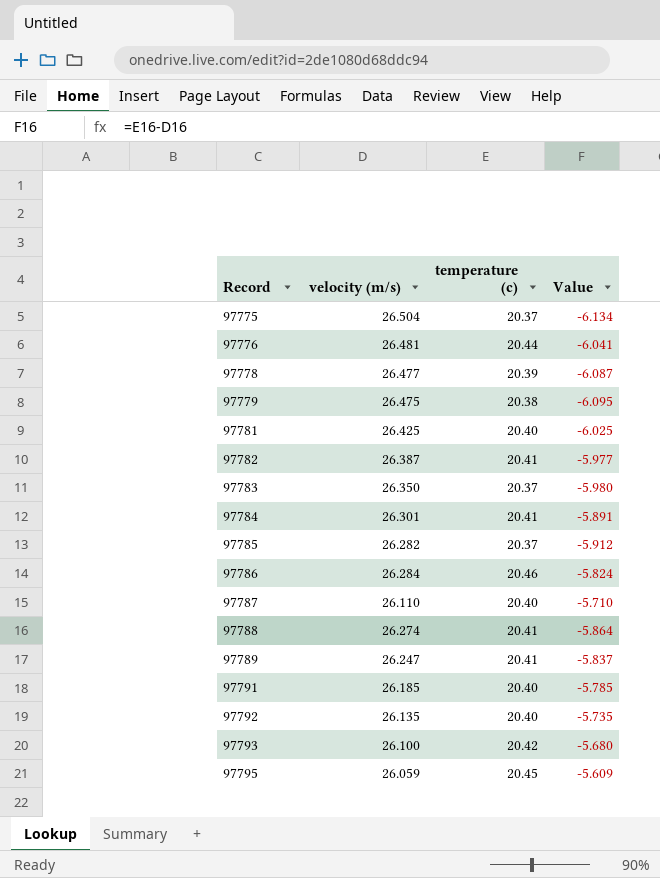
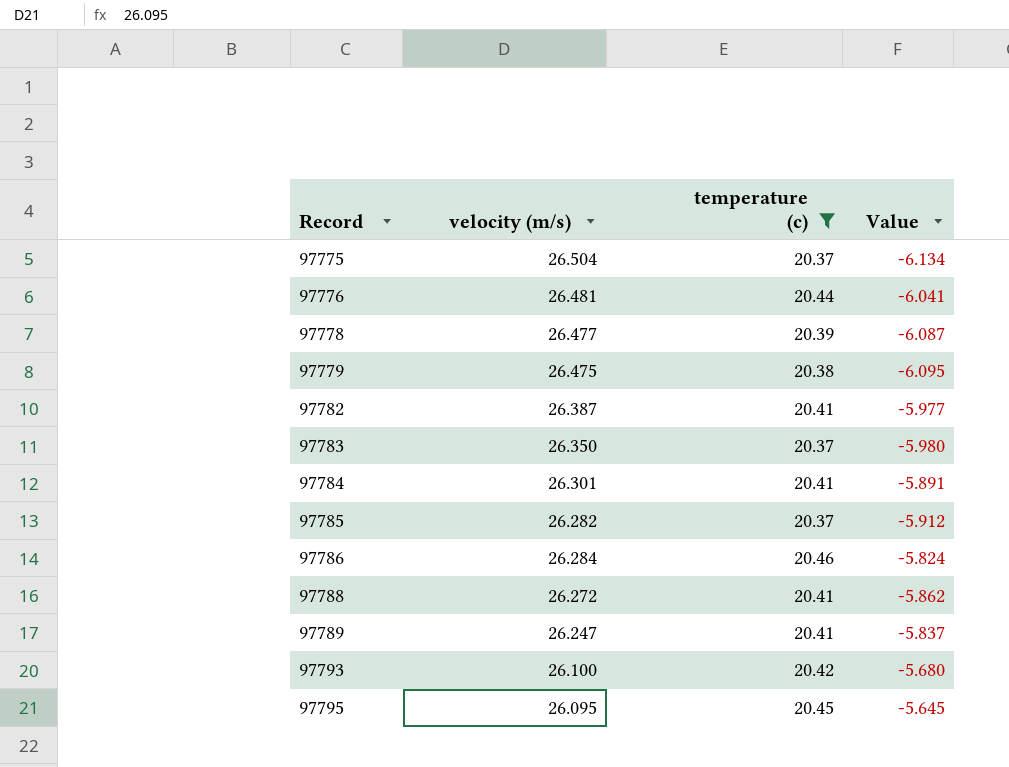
filter: none -> temperature (c) != 20.40
97788 | velocity (m/s): 26.274 -> 26.272
97788 | Value: -5.864 -> -5.862
97795 | velocity (m/s): 26.059 -> 26.095
97795 | Value: -5.609 -> -5.645

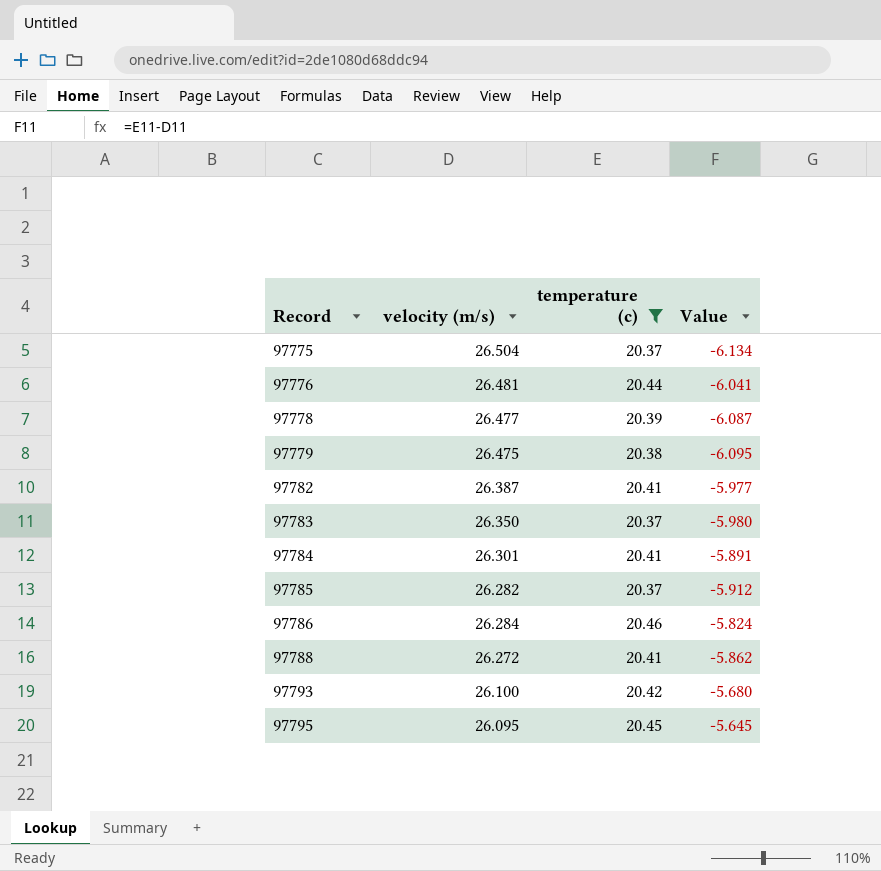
row 97789: 26.247 | 20.41 | -5.837 -> none

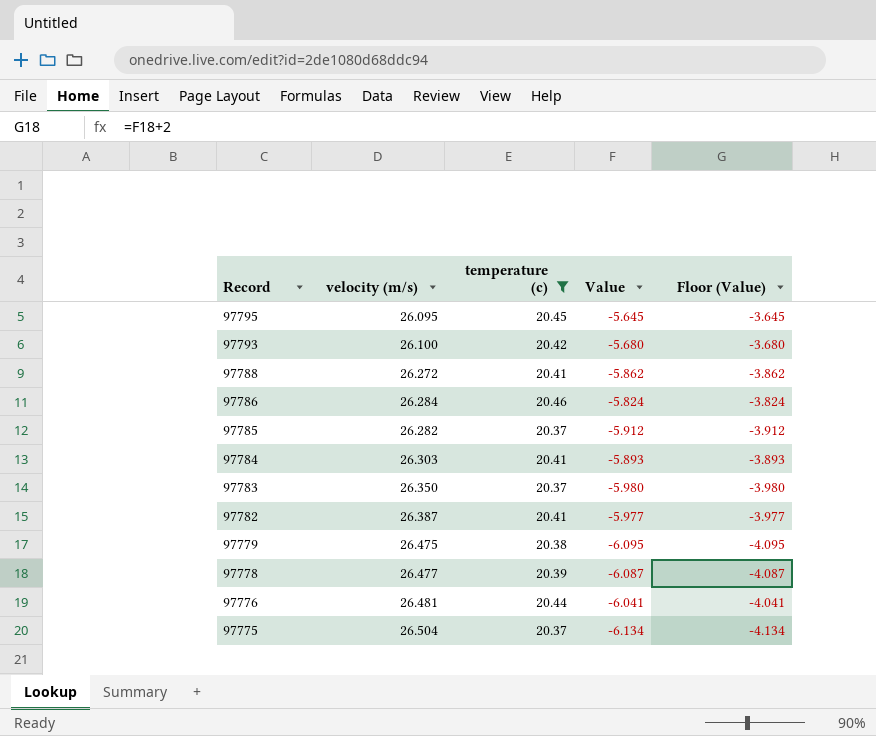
row order: Record ascending -> Record descending
column Floor (Value) | formula: none -> [Value] + 2
97784 | velocity (m/s): 26.301 -> 26.303
97784 | Value: -5.891 -> -5.893

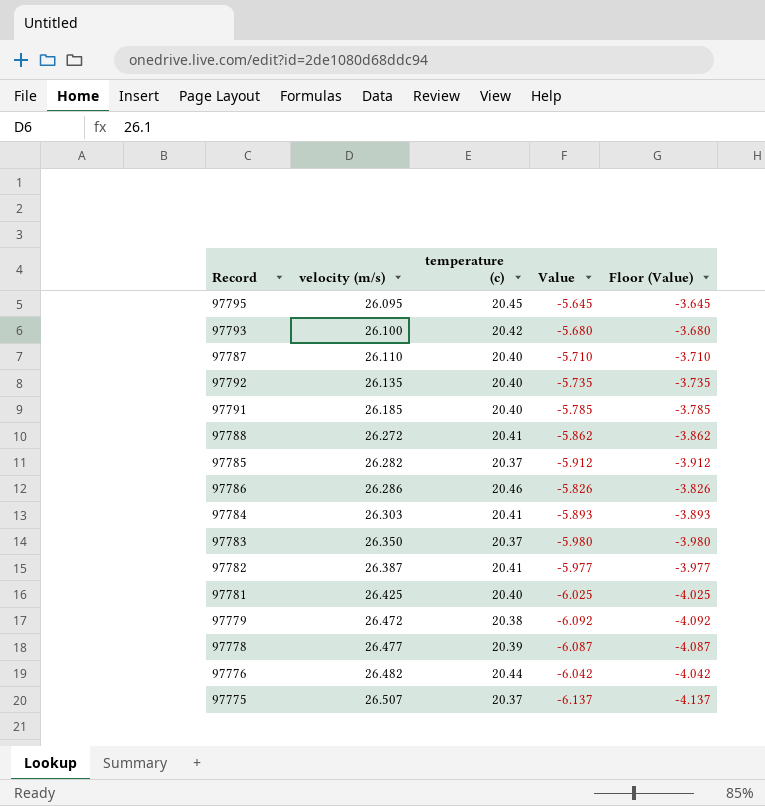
filter: temperature (c) != 20.40 -> none
row order: Record descending -> velocity (m/s) ascending
97786 | velocity (m/s): 26.284 -> 26.286
97786 | Value: -5.824 -> -5.826
97786 | Floor (Value): -3.824 -> -3.826
97779 | velocity (m/s): 26.475 -> 26.472
97779 | Value: -6.095 -> -6.092
97779 | Floor (Value): -4.095 -> -4.092
97776 | velocity (m/s): 26.481 -> 26.482
97776 | Value: -6.041 -> -6.042
97776 | Floor (Value): -4.041 -> -4.042
97775 | velocity (m/s): 26.504 -> 26.507
97775 | Value: -6.134 -> -6.137
97775 | Floor (Value): -4.134 -> -4.137

